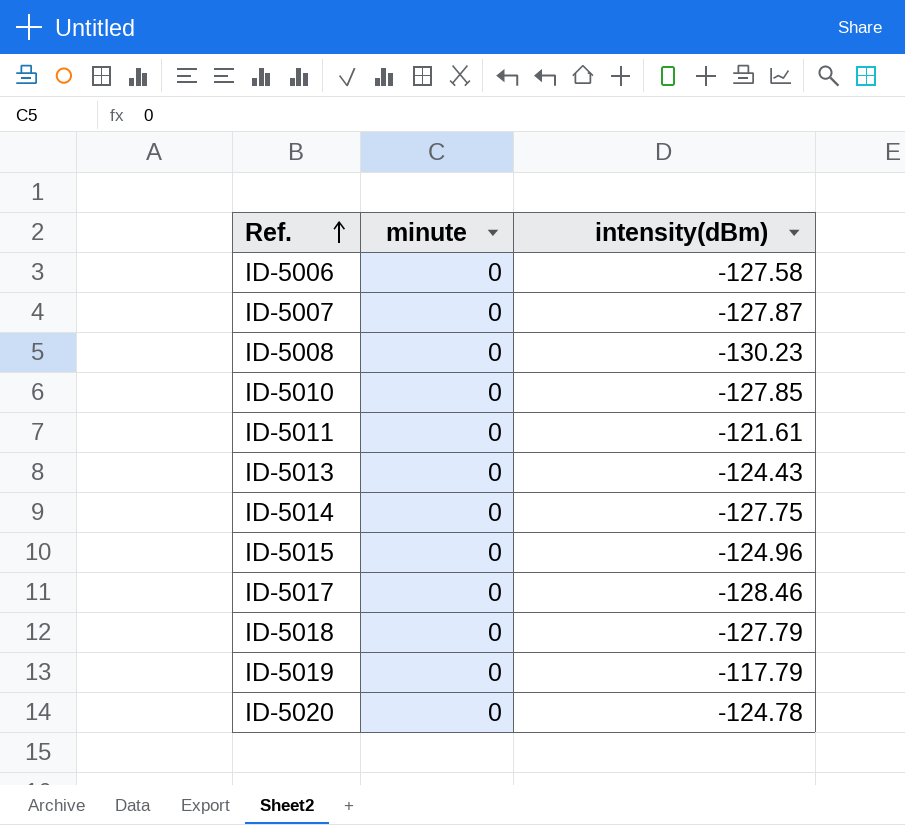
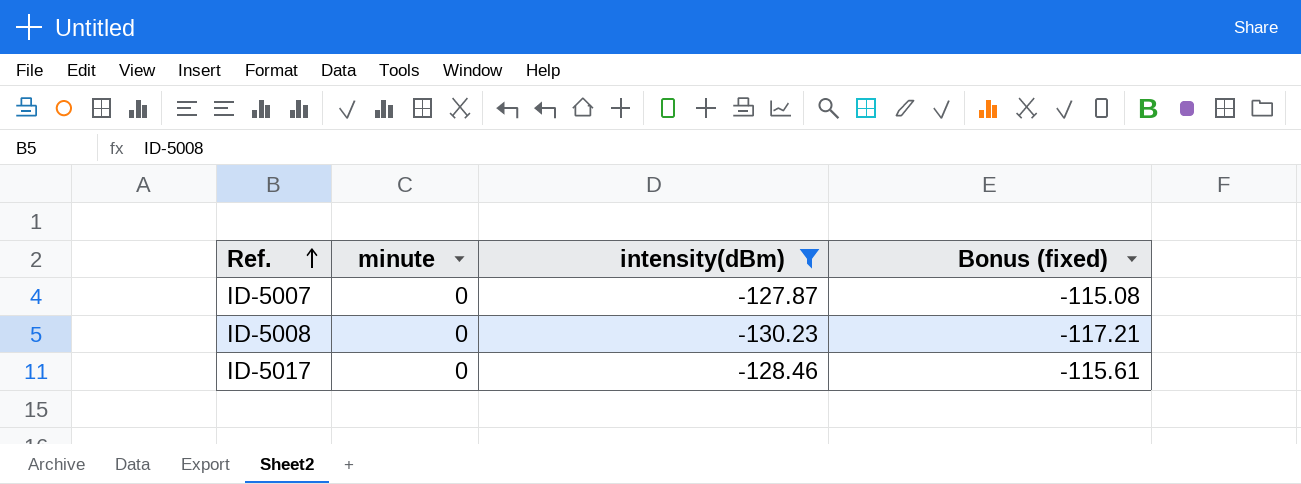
filter: none -> intensity(dBm) <= -127.87
column Bonus (fixed) | formula: none -> [intensity(dBm)] * 0.9

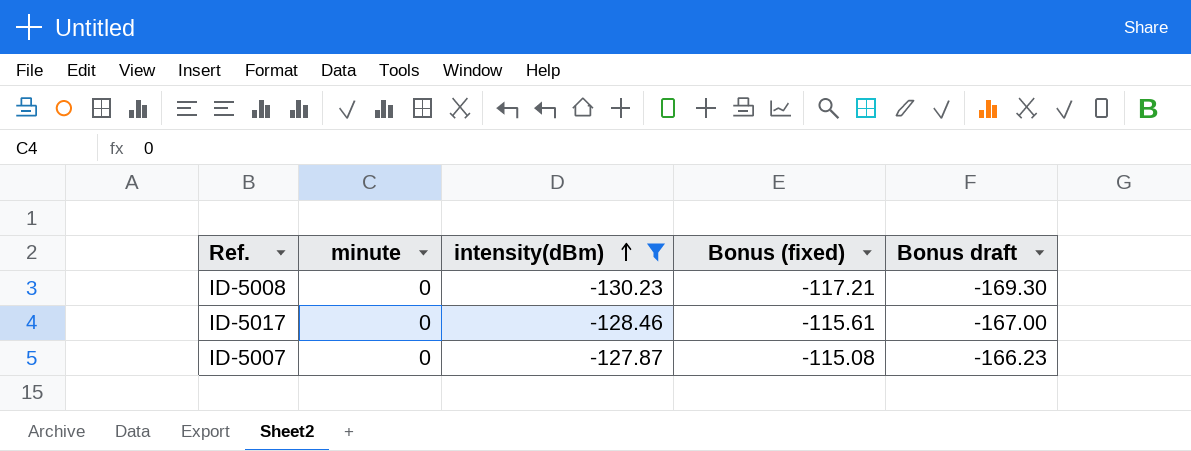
row order: Ref. ascending -> intensity(dBm) ascending
column Bonus draft | formula: none -> [intensity(dBm)] * 1.3

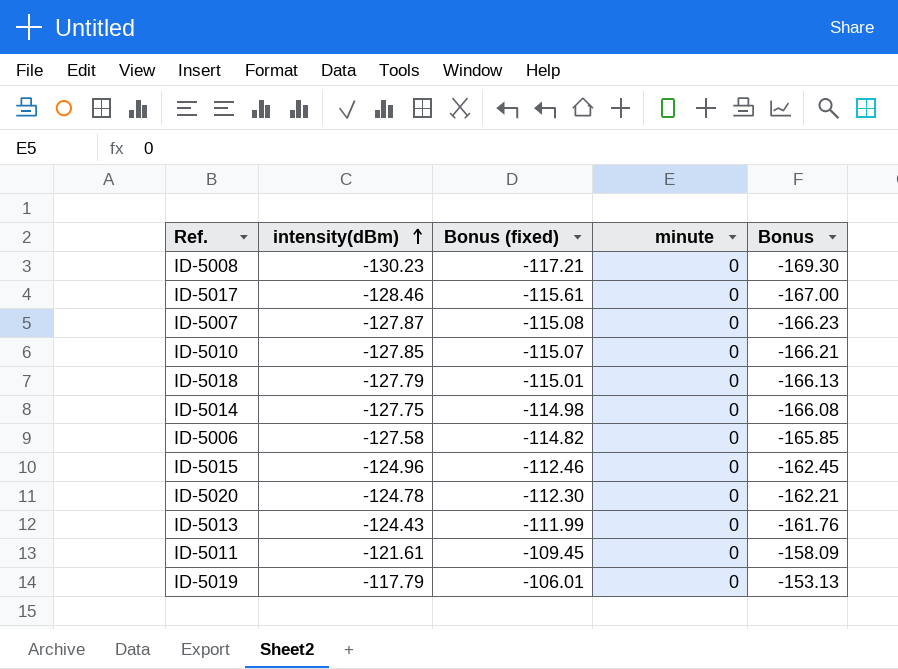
filter: intensity(dBm) <= -127.87 -> none
column minute | position: 2 -> 4
column name: Bonus draft -> Bonus

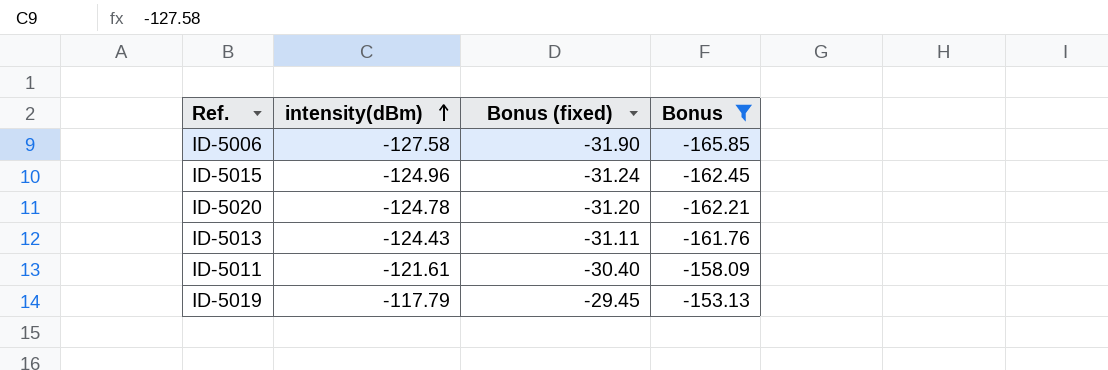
filter: none -> Bonus >= -165.85
column minute | position: 4 -> none
column Bonus (fixed) | formula: [intensity(dBm)] * 0.9 -> [intensity(dBm)] * 0.25

